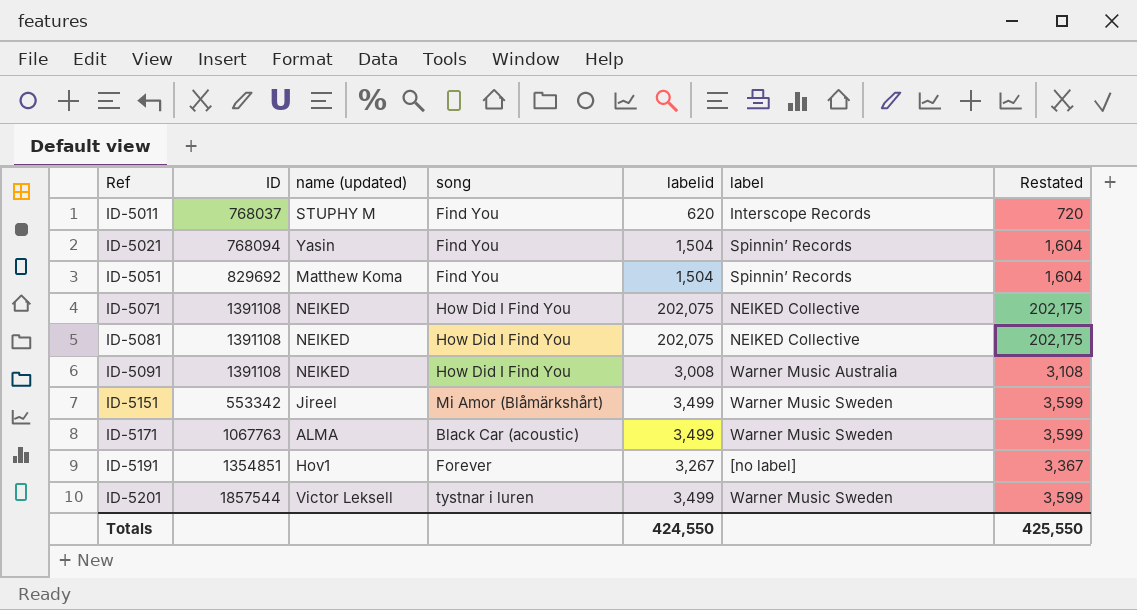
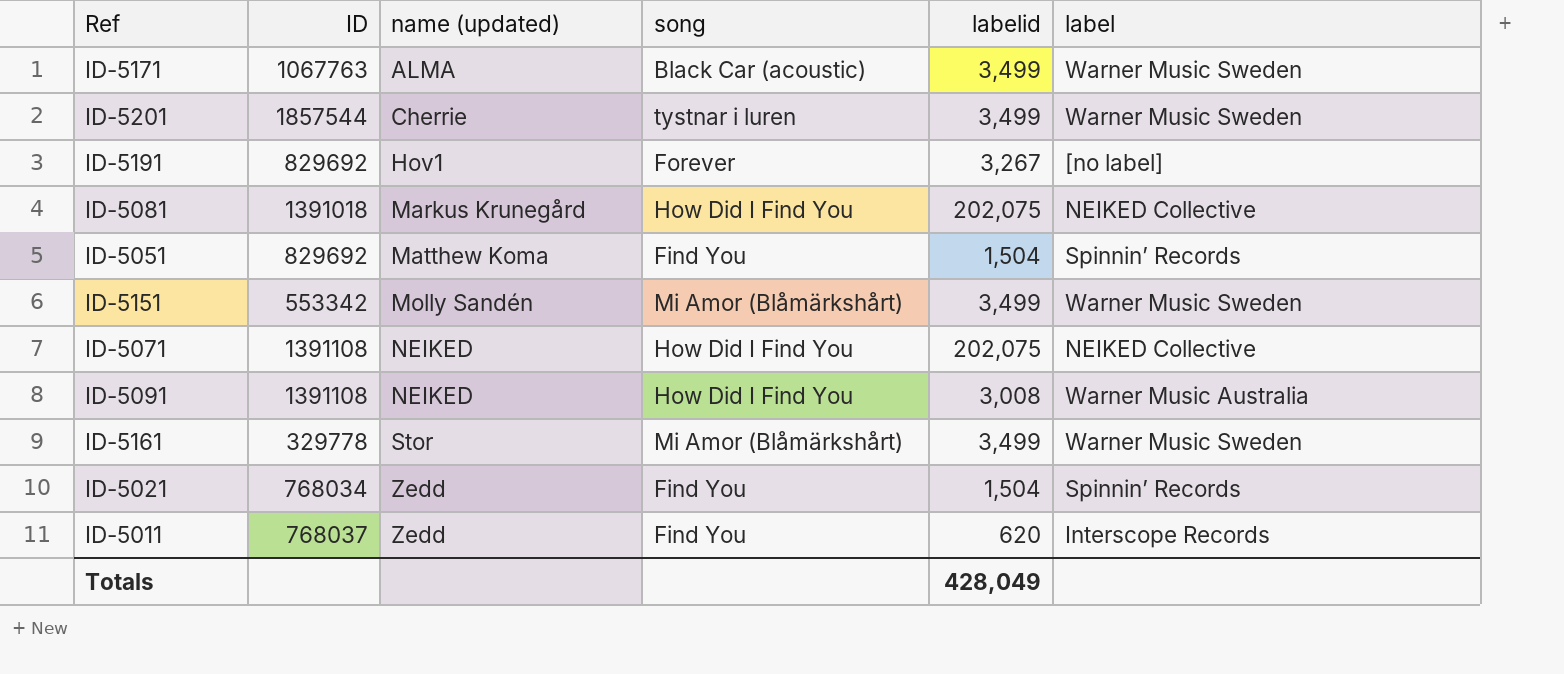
row order: Ref ascending -> name (updated) ascending
column Restated | formula: [labelid] + 100 -> none
ID-5201 | name (updated): Victor Leksell -> Cherrie
ID-5191 | ID: 1354851 -> 829692
ID-5081 | ID: 1391108 -> 1391018
ID-5081 | name (updated): NEIKED -> Markus Krunegård
ID-5151 | name (updated): Jireel -> Molly Sandén
row ID-5161: none -> 329778 | Stor | Mi Amor (Blåmärkshårt) | 3,499 | Warner Music Sweden
ID-5021 | ID: 768094 -> 768034
ID-5021 | name (updated): Yasin -> Zedd
ID-5011 | name (updated): STUPHY M -> Zedd
Totals | labelid: 424,550 -> 428,049

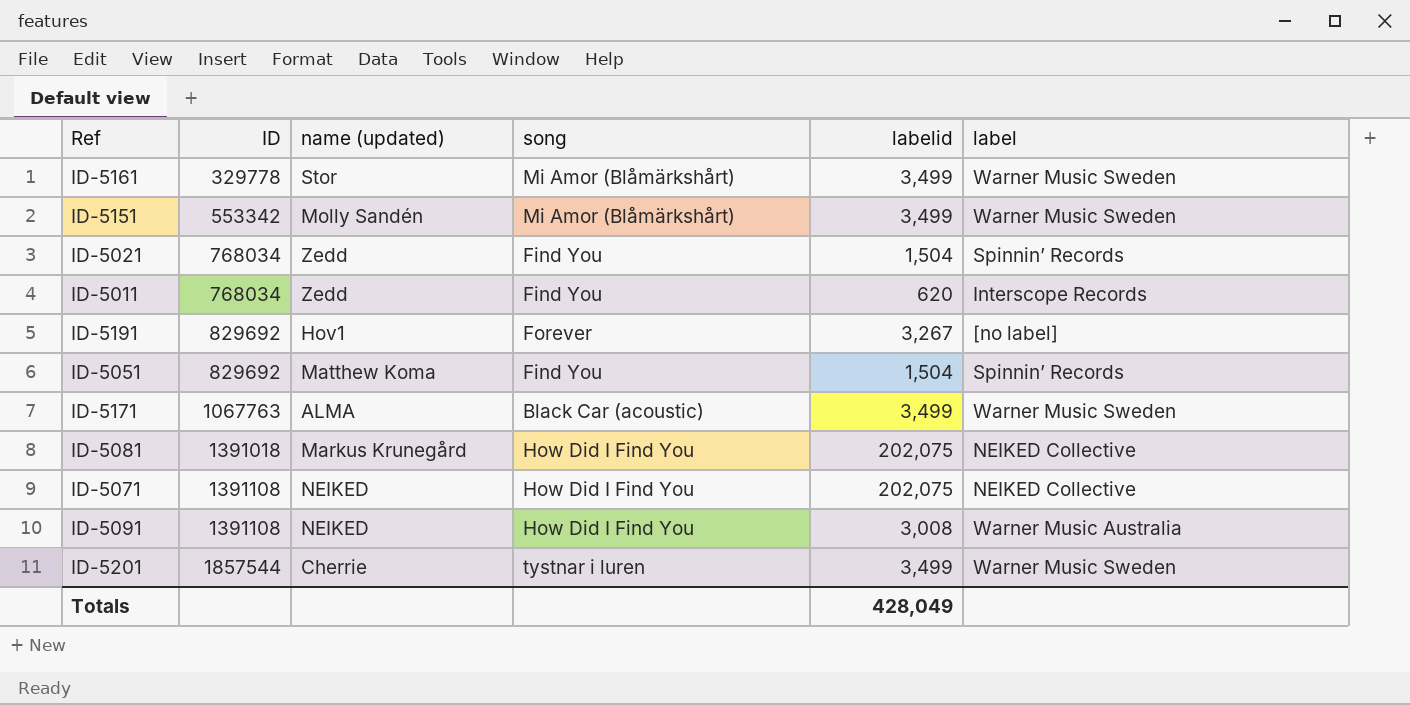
row order: name (updated) ascending -> ID ascending
ID-5011 | ID: 768037 -> 768034

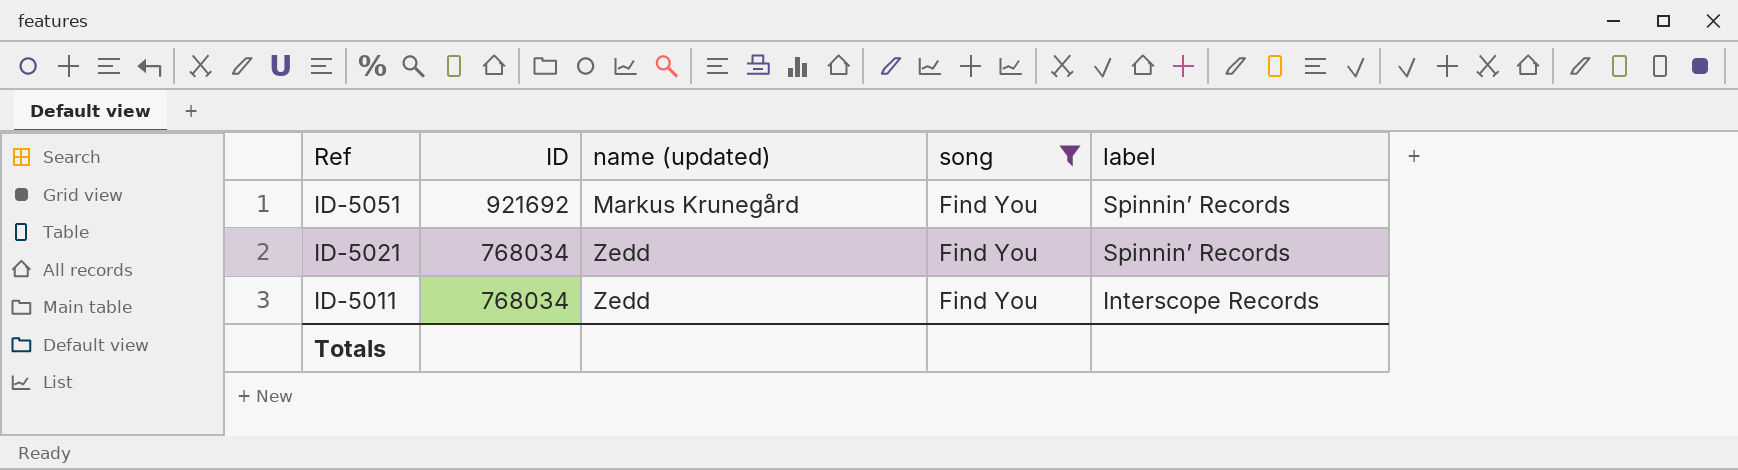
filter: none -> song = Find You
row order: ID ascending -> Ref descending
column labelid | position: 5 -> none
ID-5051 | ID: 829692 -> 921692
ID-5051 | name (updated): Matthew Koma -> Markus Krunegård

